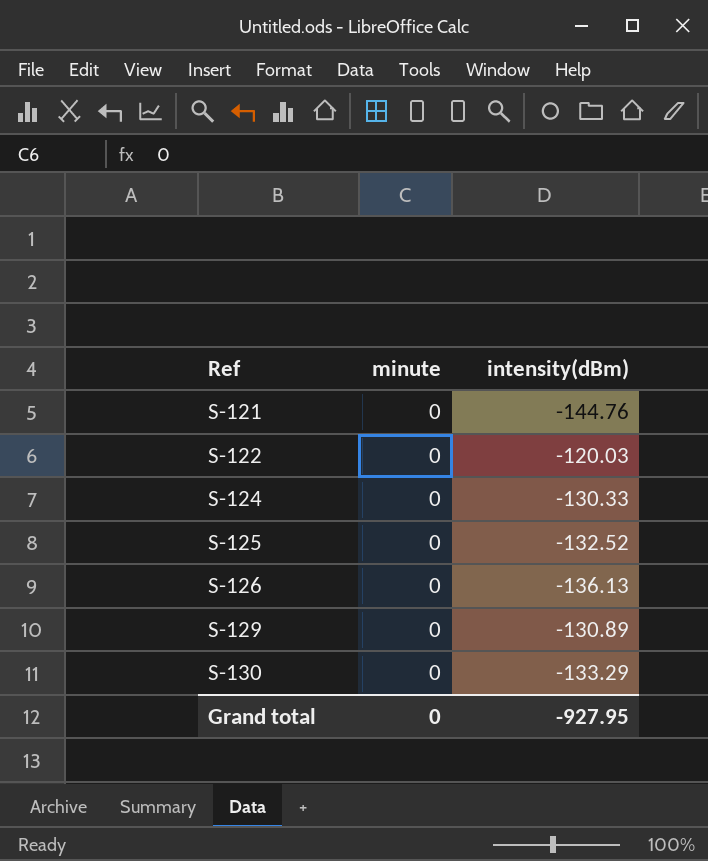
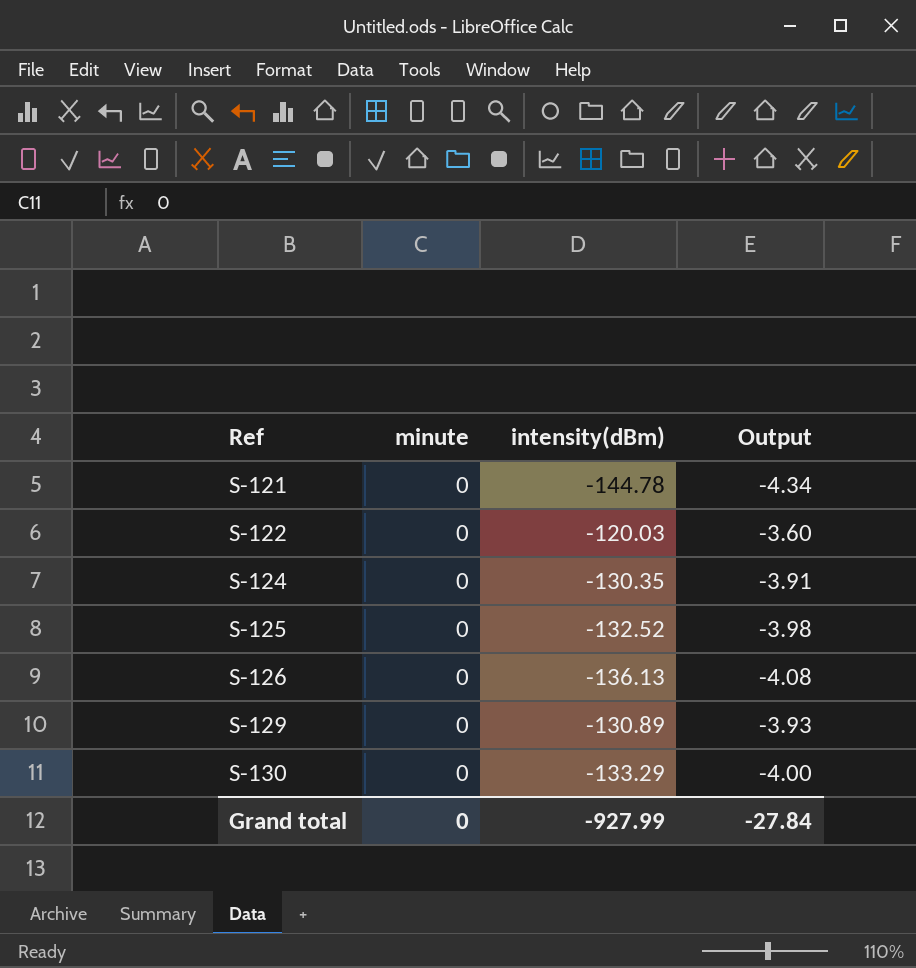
column Output | formula: none -> [intensity(dBm)] * 0.03
S-121 | intensity(dBm): -144.76 -> -144.78
S-124 | intensity(dBm): -130.33 -> -130.35
Grand total | intensity(dBm): -927.95 -> -927.99

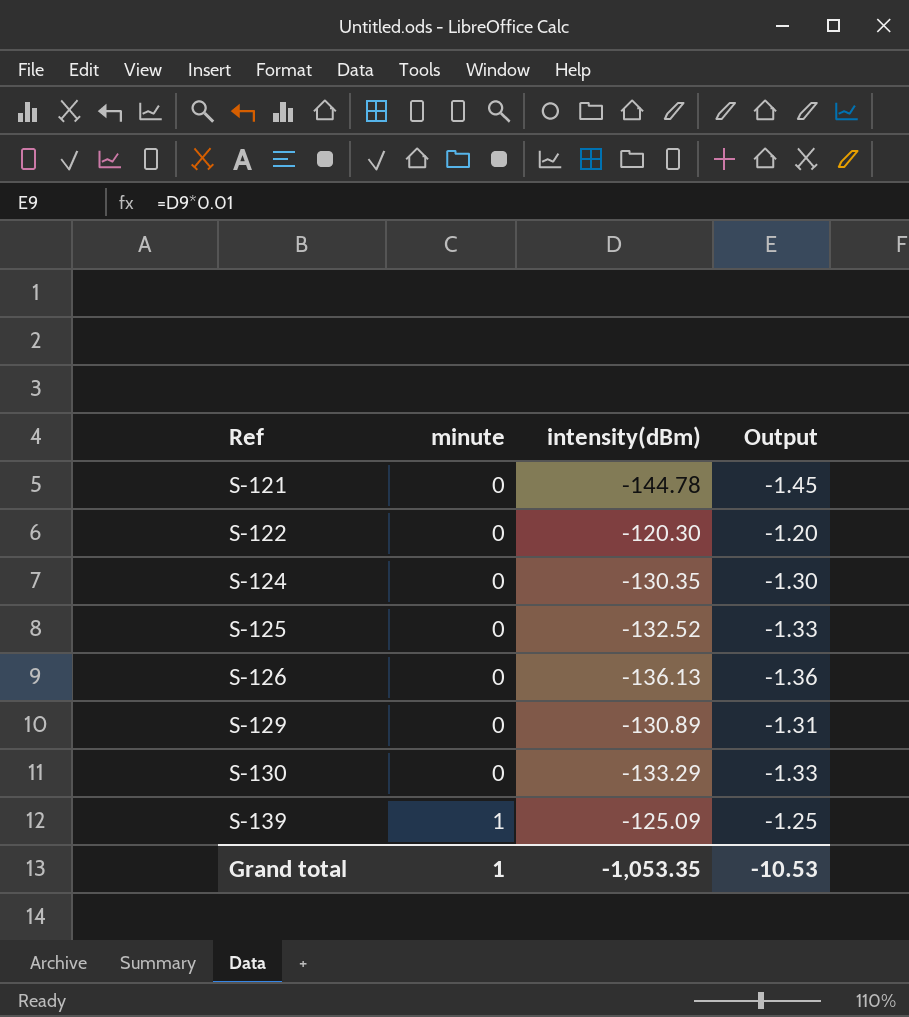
column Output | formula: [intensity(dBm)] * 0.03 -> [intensity(dBm)] * 0.01
S-122 | intensity(dBm): -120.03 -> -120.30
row S-139: none -> 1 | -125.09 | -1.25
Grand total | minute: 0 -> 1
Grand total | intensity(dBm): -927.99 -> -1,053.35
Grand total | Output: -27.84 -> -10.53

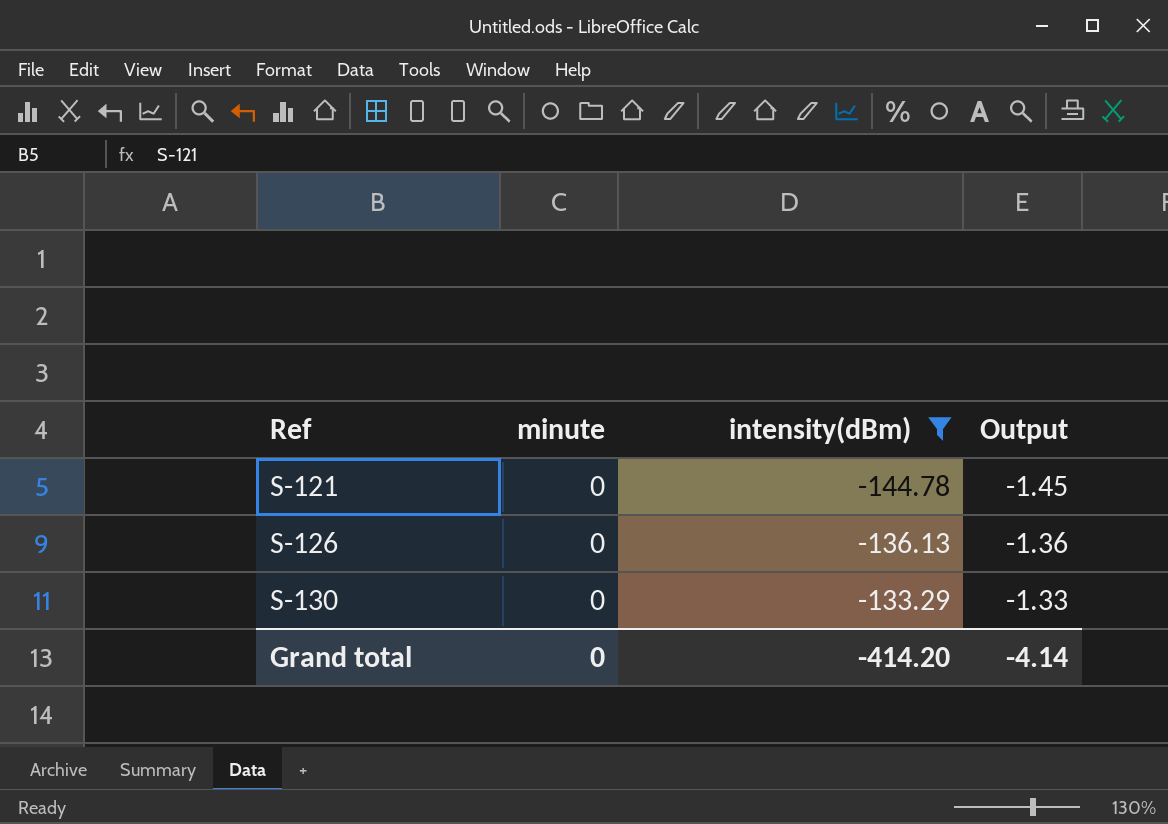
filter: none -> intensity(dBm) <= -133.29
Grand total | minute: 1 -> 0
Grand total | intensity(dBm): -1,053.35 -> -414.20
Grand total | Output: -10.53 -> -4.14

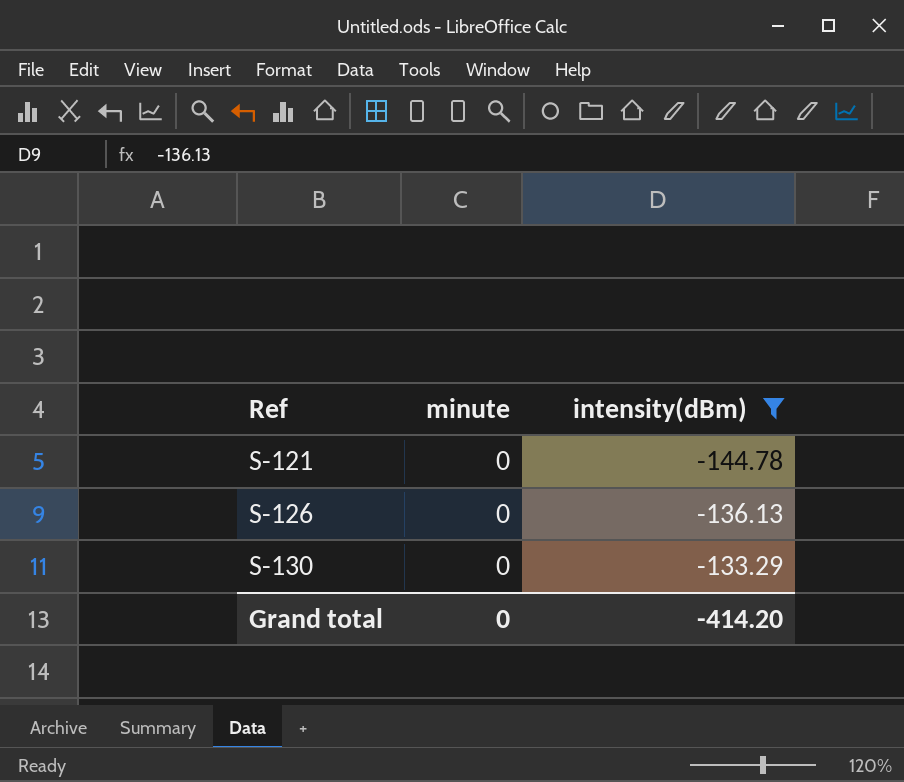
column Output | formula: [intensity(dBm)] * 0.01 -> none

